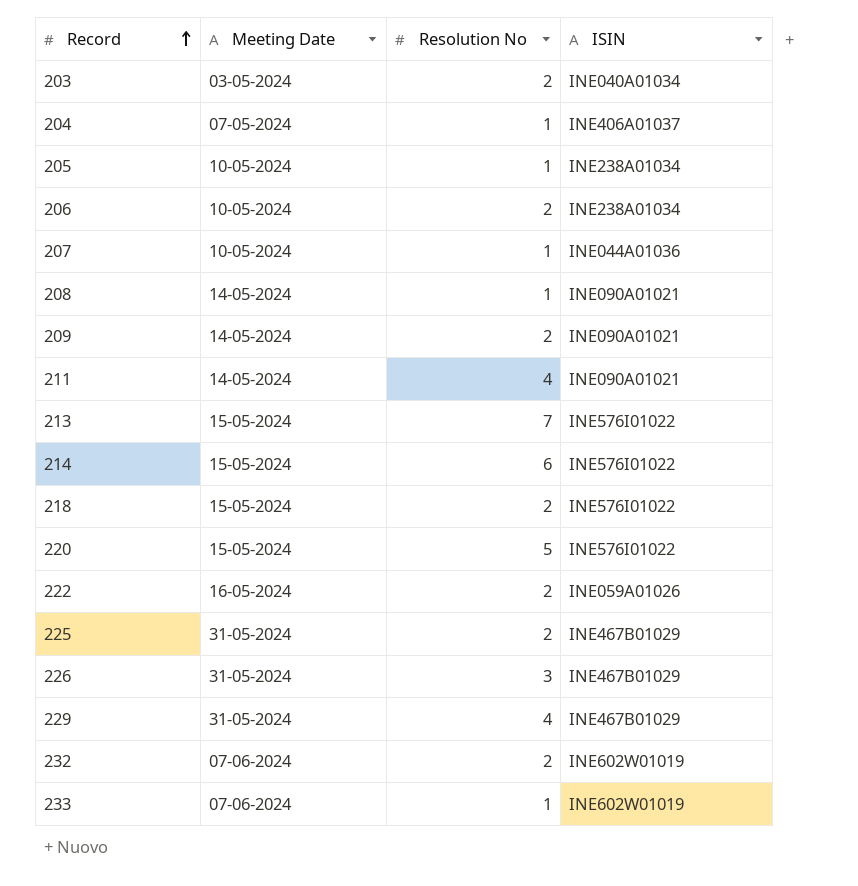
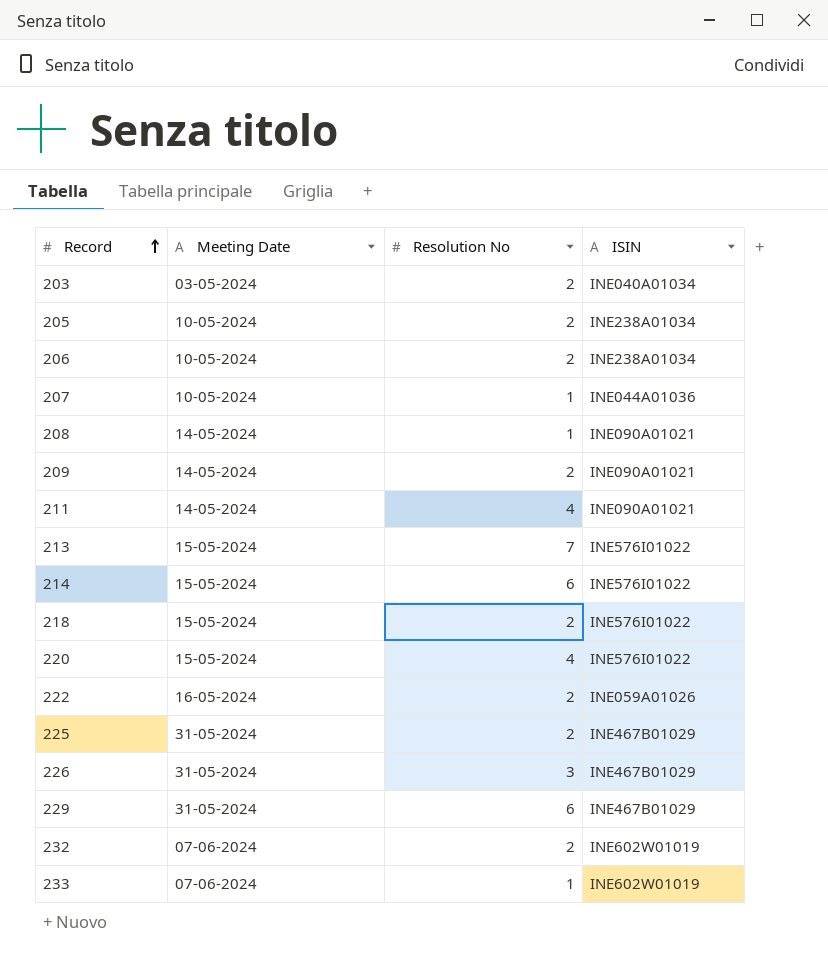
row 204: 07-05-2024 | 1 | INE406A01037 -> none
205 | Resolution No: 1 -> 2
220 | Resolution No: 5 -> 4
229 | Resolution No: 4 -> 6

